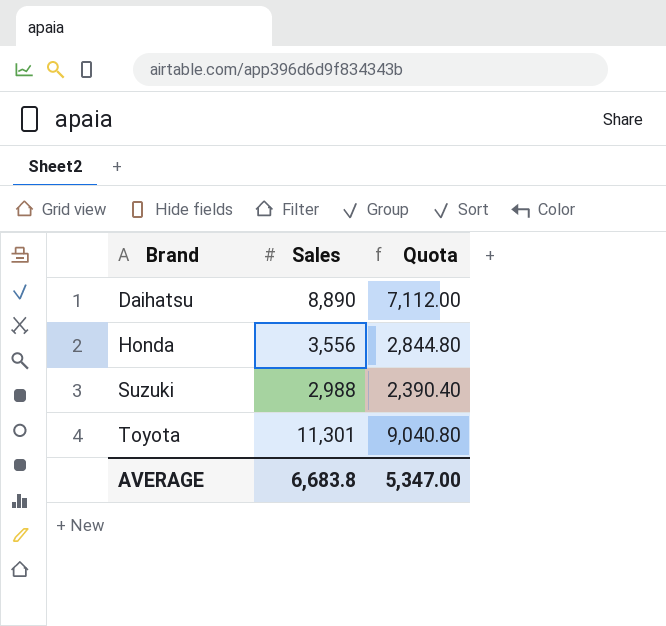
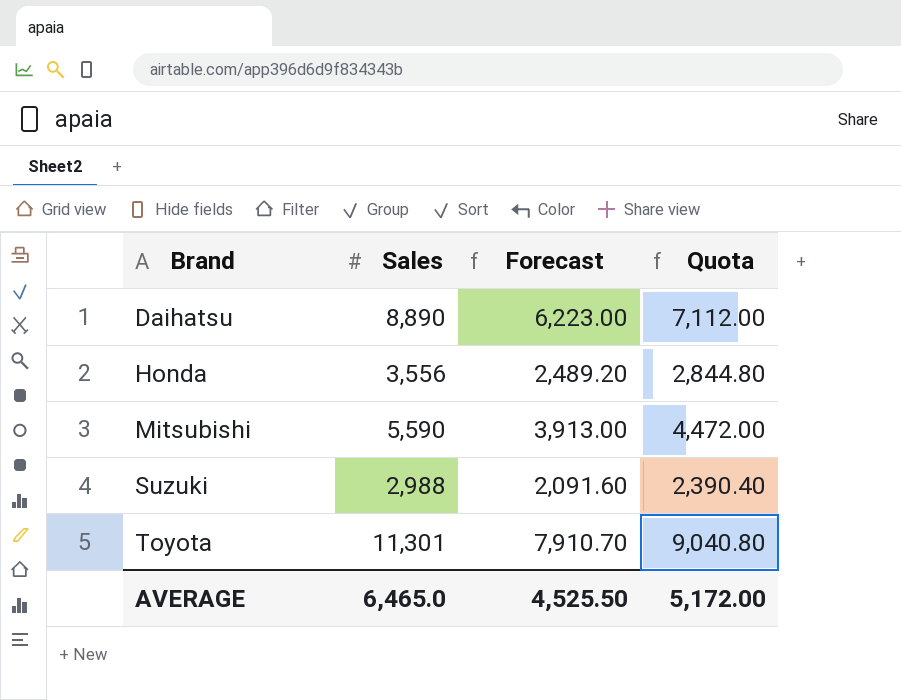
column Forecast | formula: none -> [Sales] * 0.7
row Mitsubishi: none -> 5,590 | 3,913.00 | 4,472.00
AVERAGE | Sales: 6,683.8 -> 6,465.0
AVERAGE | Quota: 5,347.00 -> 5,172.00

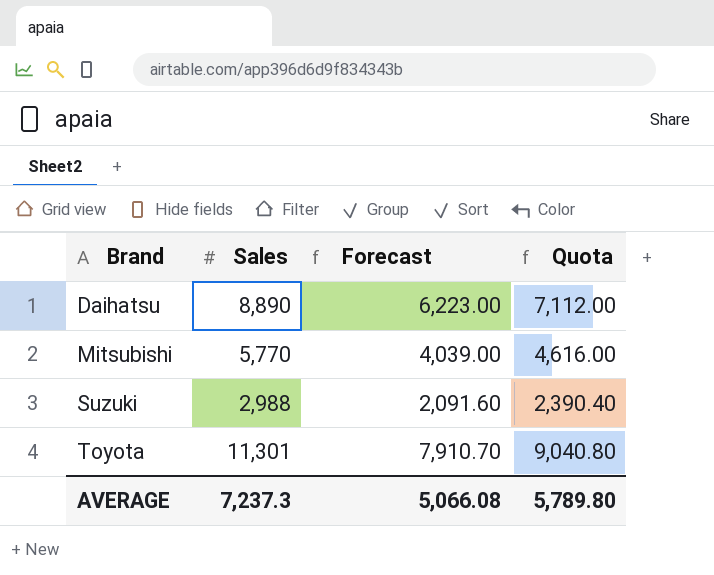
row Honda: 3,556 | 2,489.20 | 2,844.80 -> none
Mitsubishi | Sales: 5,590 -> 5,770
Mitsubishi | Forecast: 3,913.00 -> 4,039.00
Mitsubishi | Quota: 4,472.00 -> 4,616.00
AVERAGE | Sales: 6,465.0 -> 7,237.3
AVERAGE | Forecast: 4,525.50 -> 5,066.08
AVERAGE | Quota: 5,172.00 -> 5,789.80

